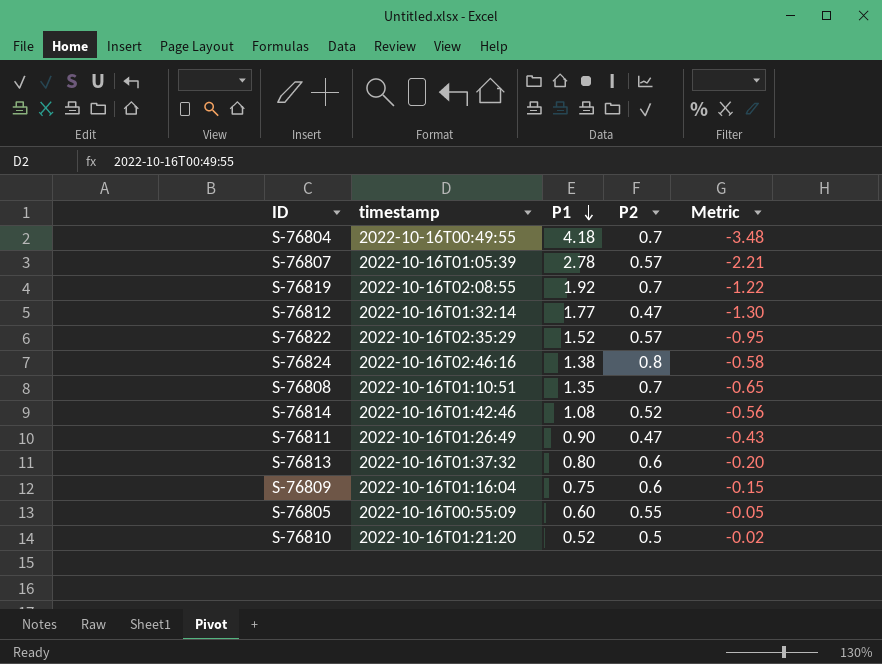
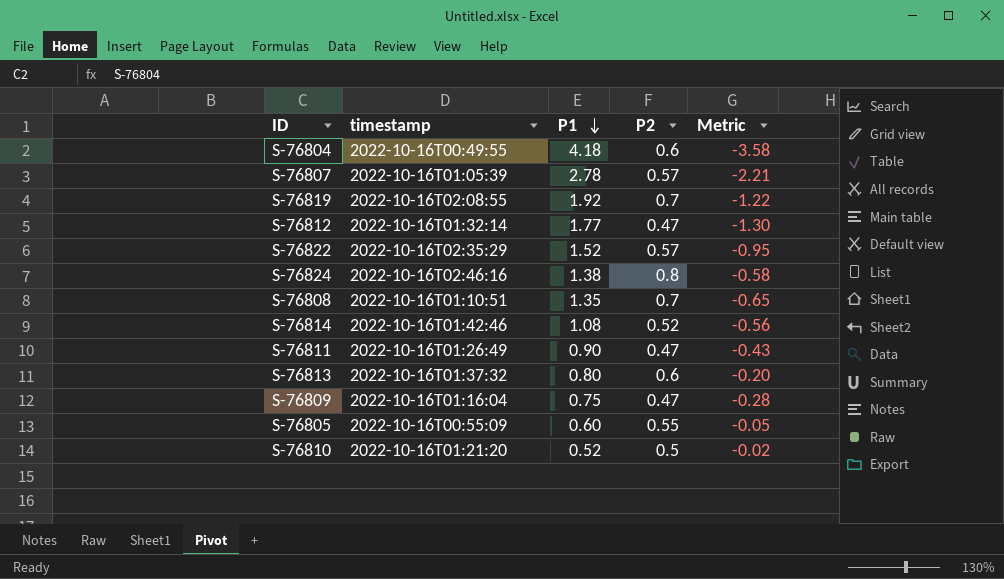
S-76804 | P2: 0.7 -> 0.6
S-76804 | Metric: -3.48 -> -3.58
S-76809 | P2: 0.6 -> 0.47
S-76809 | Metric: -0.15 -> -0.28

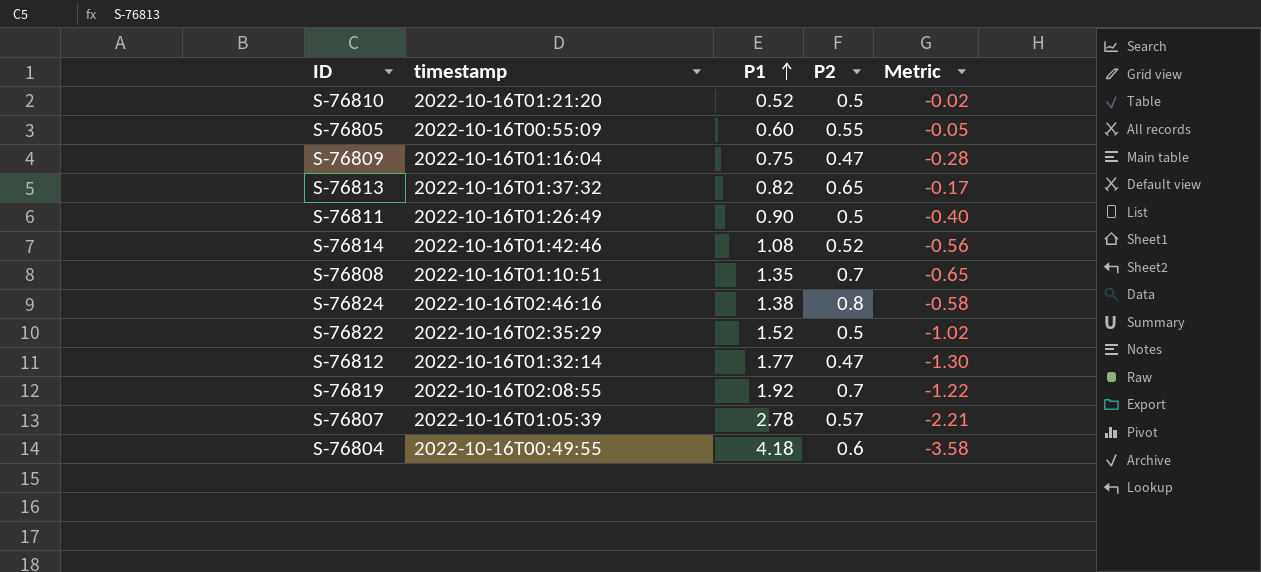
row order: P1 descending -> P1 ascending
S-76813 | P1: 0.80 -> 0.82
S-76813 | P2: 0.6 -> 0.65
S-76813 | Metric: -0.20 -> -0.17
S-76811 | P2: 0.47 -> 0.5
S-76811 | Metric: -0.43 -> -0.40
S-76822 | P2: 0.57 -> 0.5
S-76822 | Metric: -0.95 -> -1.02

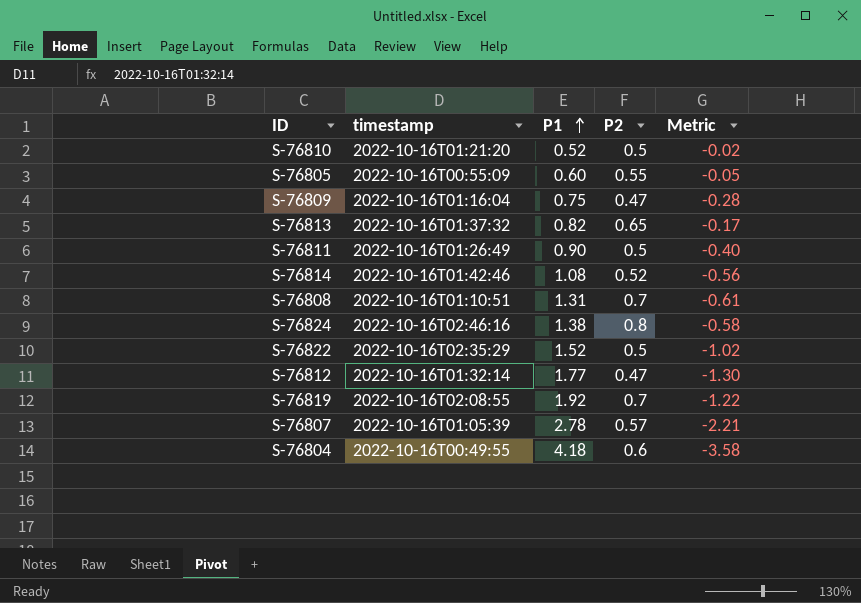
S-76808 | P1: 1.35 -> 1.31
S-76808 | Metric: -0.65 -> -0.61

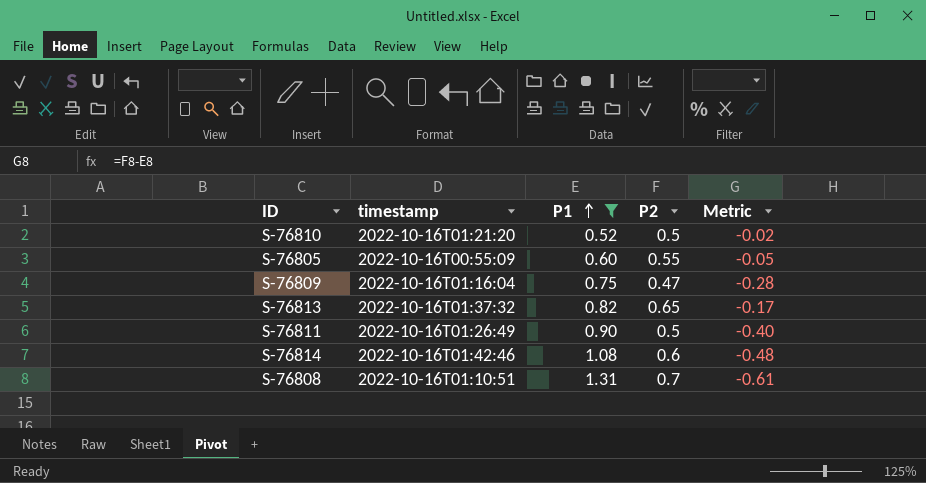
filter: none -> P1 <= 1.31
S-76814 | P2: 0.52 -> 0.6
S-76814 | Metric: -0.56 -> -0.48

